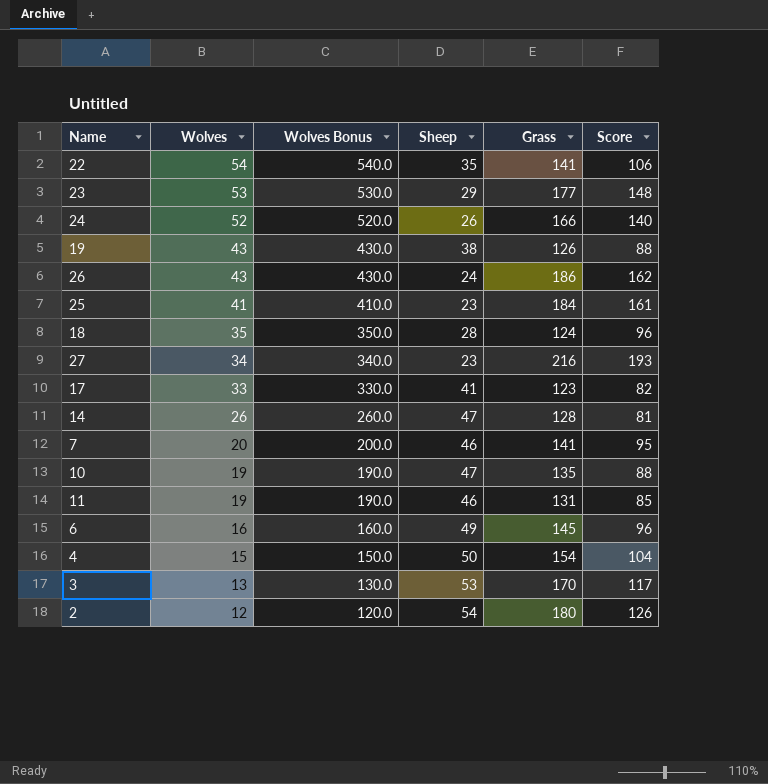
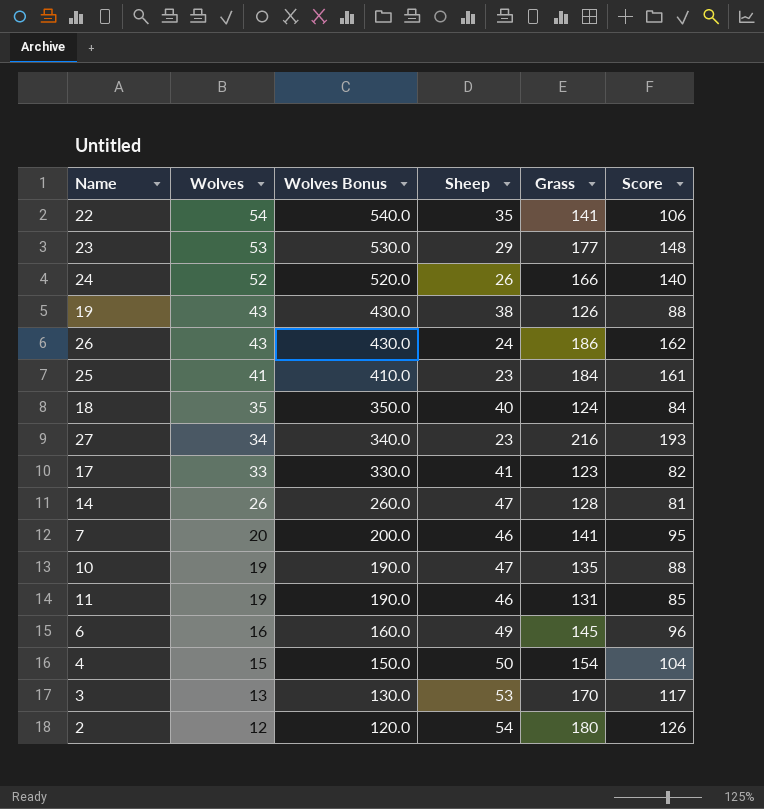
18 | Sheep: 28 -> 40
18 | Score: 96 -> 84

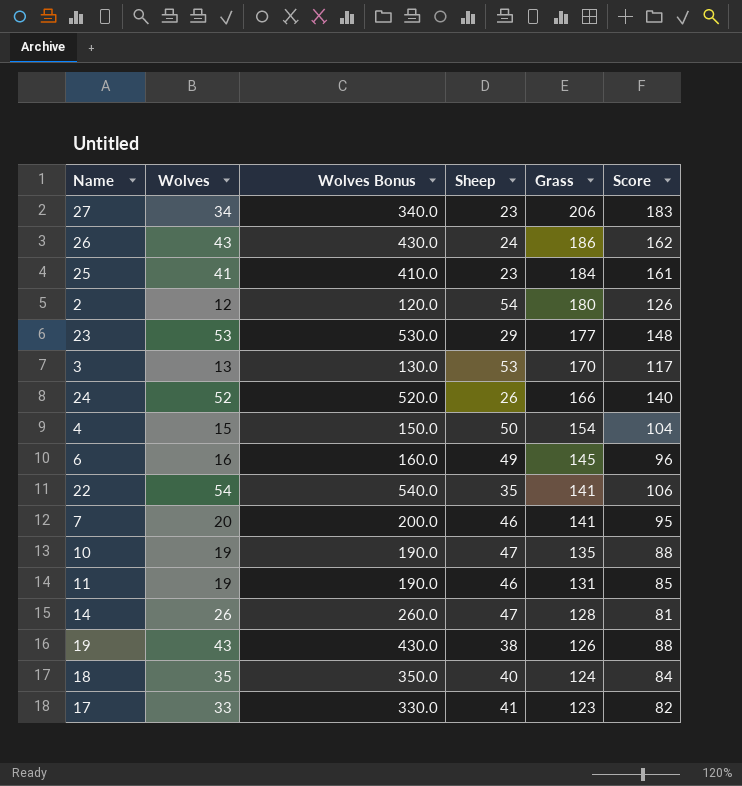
row order: Wolves descending -> Grass descending
27 | Grass: 216 -> 206
27 | Score: 193 -> 183

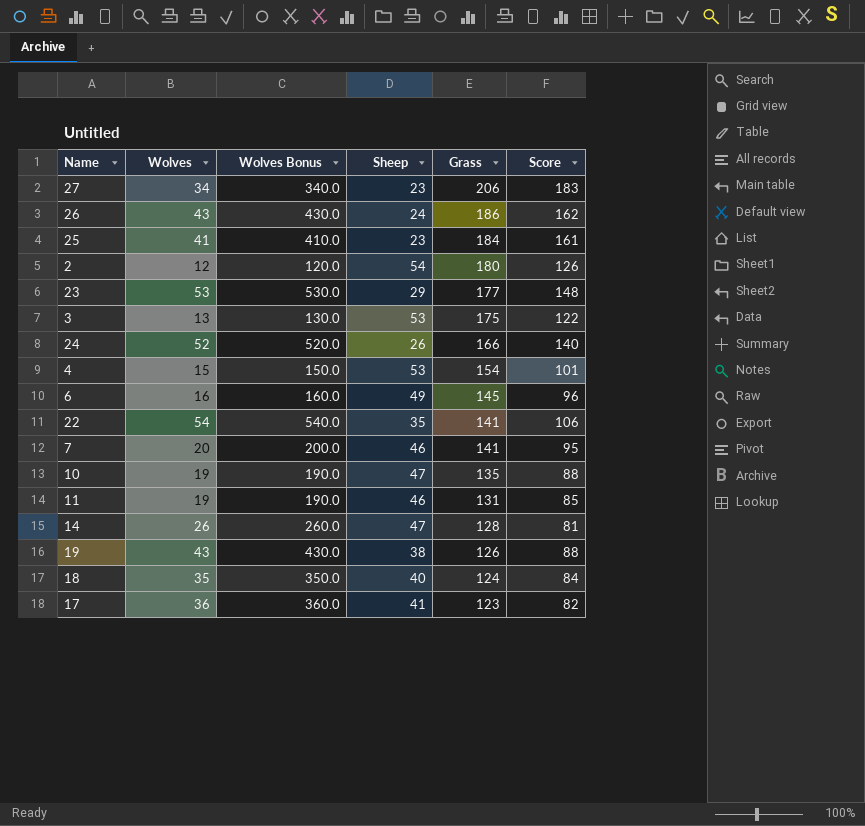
3 | Grass: 170 -> 175
3 | Score: 117 -> 122
4 | Sheep: 50 -> 53
4 | Score: 104 -> 101
17 | Wolves: 33 -> 36
17 | Wolves Bonus: 330.0 -> 360.0

